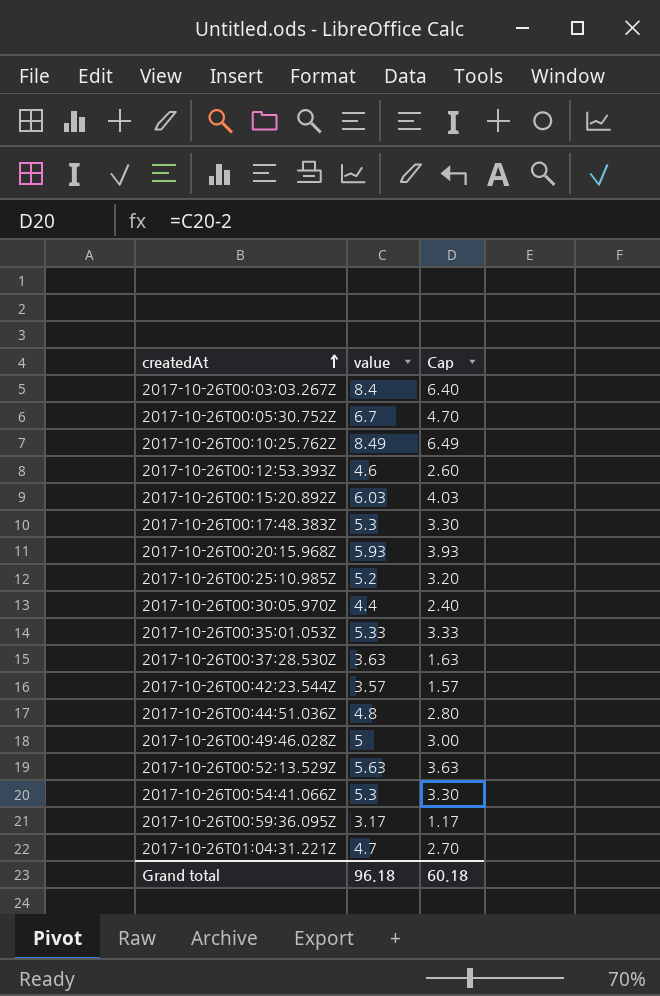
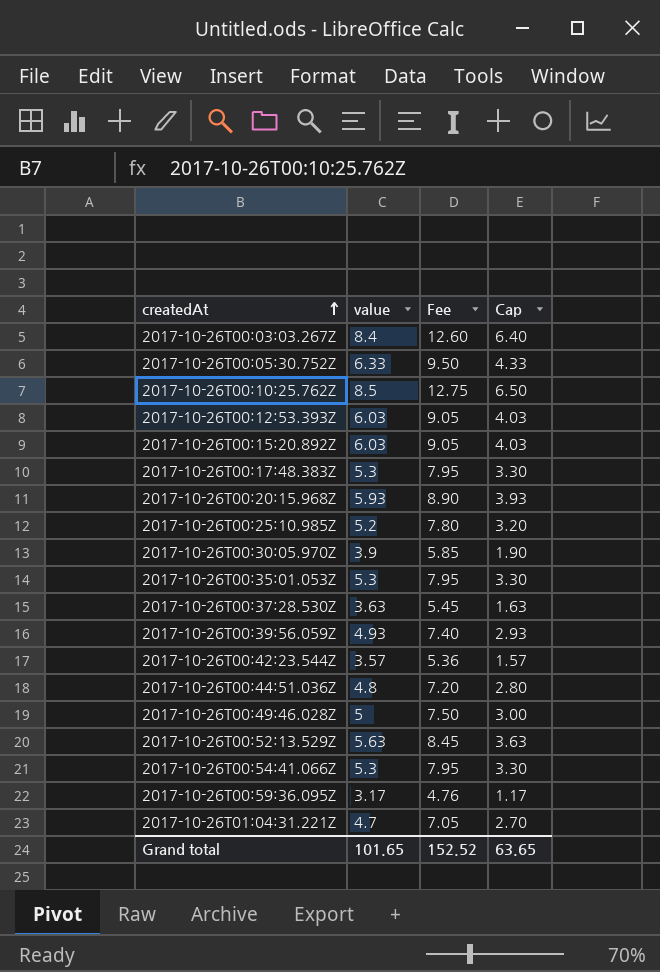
column Fee | formula: none -> [value] * 1.5
2017-10-26T00:05:30.752Z | value: 6.7 -> 6.33
2017-10-26T00:05:30.752Z | Cap: 4.70 -> 4.33
2017-10-26T00:10:25.762Z | value: 8.49 -> 8.5
2017-10-26T00:10:25.762Z | Cap: 6.49 -> 6.50
2017-10-26T00:12:53.393Z | value: 4.6 -> 6.03
2017-10-26T00:12:53.393Z | Cap: 2.60 -> 4.03
2017-10-26T00:30:05.970Z | value: 4.4 -> 3.9
2017-10-26T00:30:05.970Z | Cap: 2.40 -> 1.90
2017-10-26T00:35:01.053Z | value: 5.33 -> 5.3
2017-10-26T00:35:01.053Z | Cap: 3.33 -> 3.30
row 2017-10-26T00:39:56.059Z: none -> 4.93 | 7.40 | 2.93
Grand total | value: 96.18 -> 101.65
Grand total | Cap: 60.18 -> 63.65

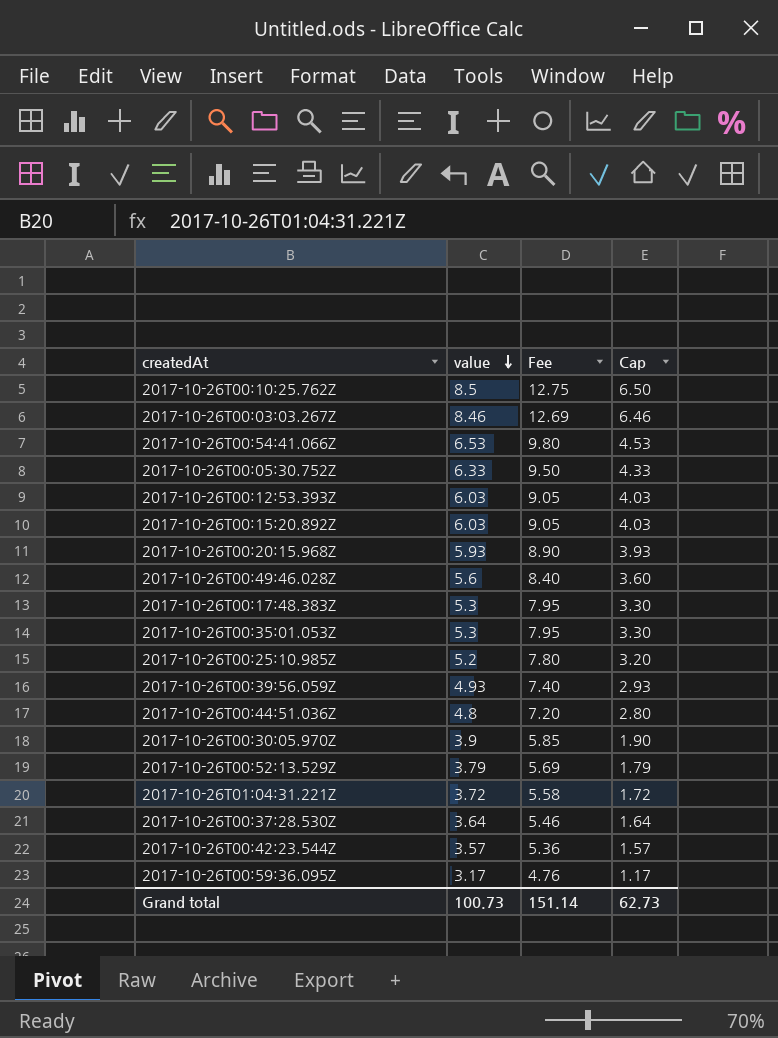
row order: createdAt ascending -> value descending
2017-10-26T00:03:03.267Z | value: 8.4 -> 8.46
2017-10-26T00:03:03.267Z | Fee: 12.60 -> 12.69
2017-10-26T00:03:03.267Z | Cap: 6.40 -> 6.46
2017-10-26T00:54:41.066Z | value: 5.3 -> 6.53
2017-10-26T00:54:41.066Z | Fee: 7.95 -> 9.80
2017-10-26T00:54:41.066Z | Cap: 3.30 -> 4.53
2017-10-26T00:49:46.028Z | value: 5 -> 5.6
2017-10-26T00:49:46.028Z | Fee: 7.50 -> 8.40
2017-10-26T00:49:46.028Z | Cap: 3.00 -> 3.60
2017-10-26T00:52:13.529Z | value: 5.63 -> 3.79
2017-10-26T00:52:13.529Z | Fee: 8.45 -> 5.69
2017-10-26T00:52:13.529Z | Cap: 3.63 -> 1.79
2017-10-26T01:04:31.221Z | value: 4.7 -> 3.72
2017-10-26T01:04:31.221Z | Fee: 7.05 -> 5.58
2017-10-26T01:04:31.221Z | Cap: 2.70 -> 1.72
2017-10-26T00:37:28.530Z | value: 3.63 -> 3.64
2017-10-26T00:37:28.530Z | Fee: 5.45 -> 5.46
2017-10-26T00:37:28.530Z | Cap: 1.63 -> 1.64
Grand total | value: 101.65 -> 100.73
Grand total | Fee: 152.52 -> 151.14
Grand total | Cap: 63.65 -> 62.73

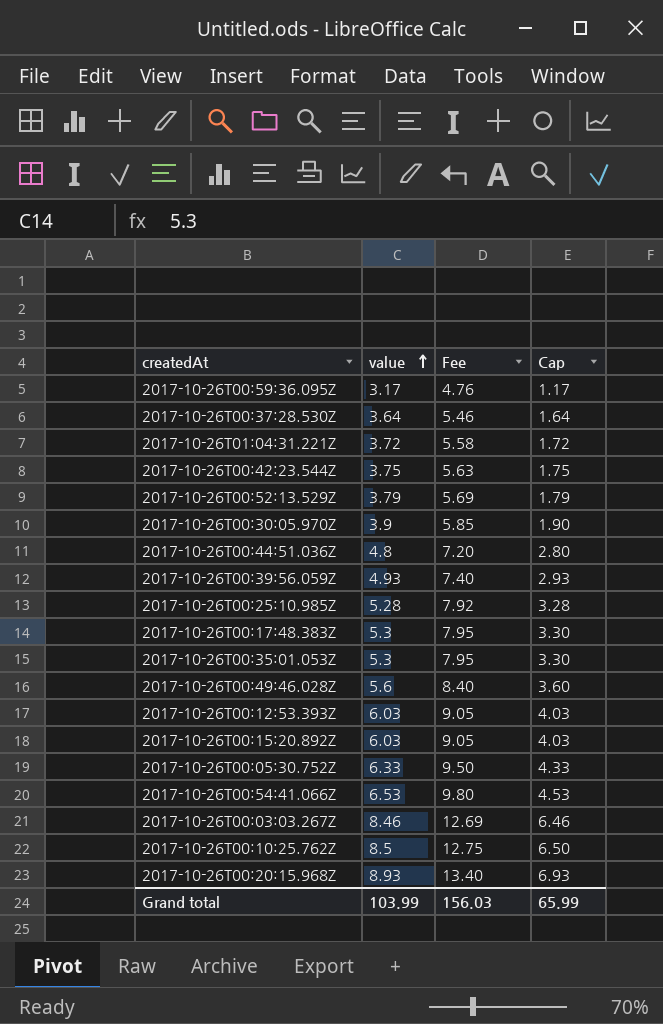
row order: value descending -> value ascending
2017-10-26T00:42:23.544Z | value: 3.57 -> 3.75
2017-10-26T00:42:23.544Z | Fee: 5.36 -> 5.63
2017-10-26T00:42:23.544Z | Cap: 1.57 -> 1.75
2017-10-26T00:25:10.985Z | value: 5.2 -> 5.28
2017-10-26T00:25:10.985Z | Fee: 7.80 -> 7.92
2017-10-26T00:25:10.985Z | Cap: 3.20 -> 3.28
2017-10-26T00:20:15.968Z | value: 5.93 -> 8.93
2017-10-26T00:20:15.968Z | Fee: 8.90 -> 13.40
2017-10-26T00:20:15.968Z | Cap: 3.93 -> 6.93
Grand total | value: 100.73 -> 103.99
Grand total | Fee: 151.14 -> 156.03
Grand total | Cap: 62.73 -> 65.99

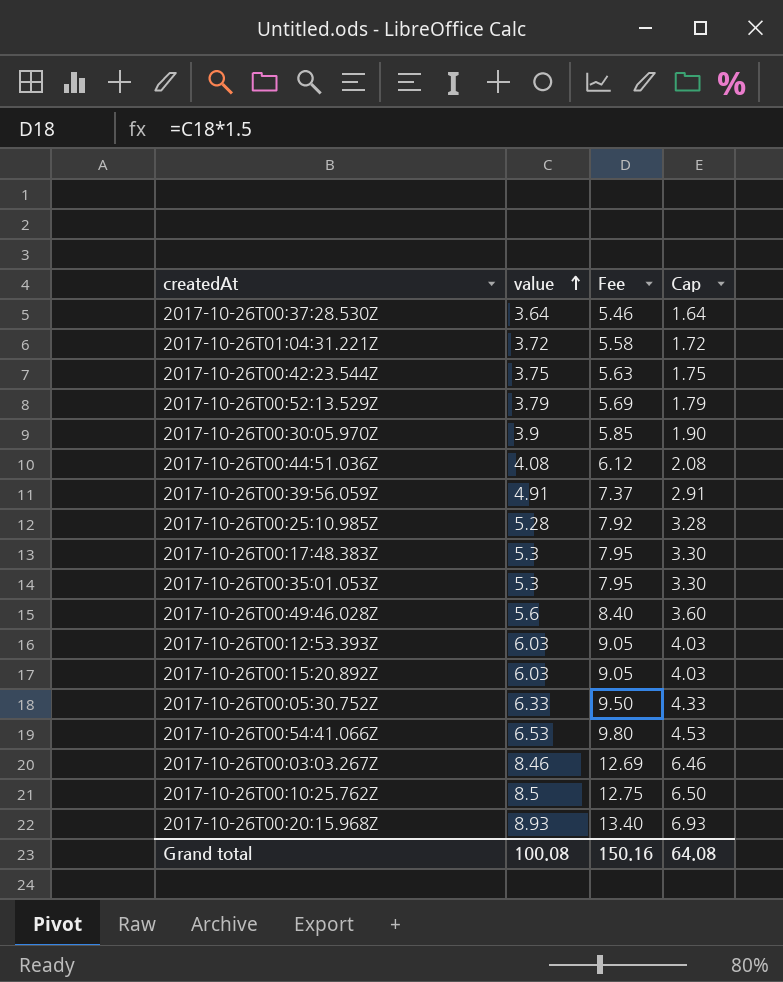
row 2017-10-26T00:59:36.095Z: 3.17 | 4.76 | 1.17 -> none
2017-10-26T00:44:51.036Z | value: 4.8 -> 4.08
2017-10-26T00:44:51.036Z | Fee: 7.20 -> 6.12
2017-10-26T00:44:51.036Z | Cap: 2.80 -> 2.08
2017-10-26T00:39:56.059Z | value: 4.93 -> 4.91
2017-10-26T00:39:56.059Z | Fee: 7.40 -> 7.37
2017-10-26T00:39:56.059Z | Cap: 2.93 -> 2.91
Grand total | value: 103.99 -> 100.08
Grand total | Fee: 156.03 -> 150.16
Grand total | Cap: 65.99 -> 64.08

